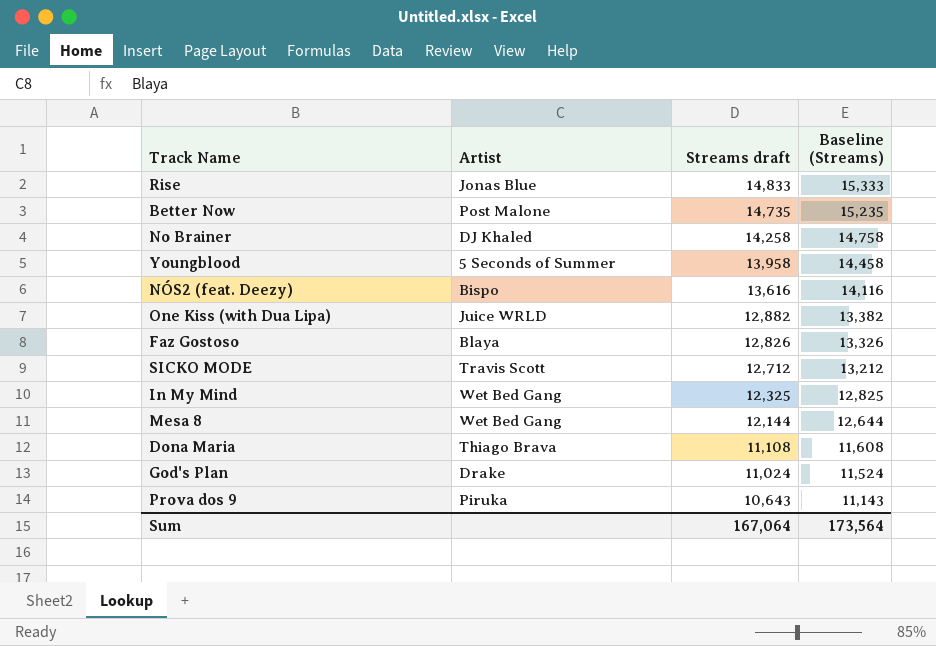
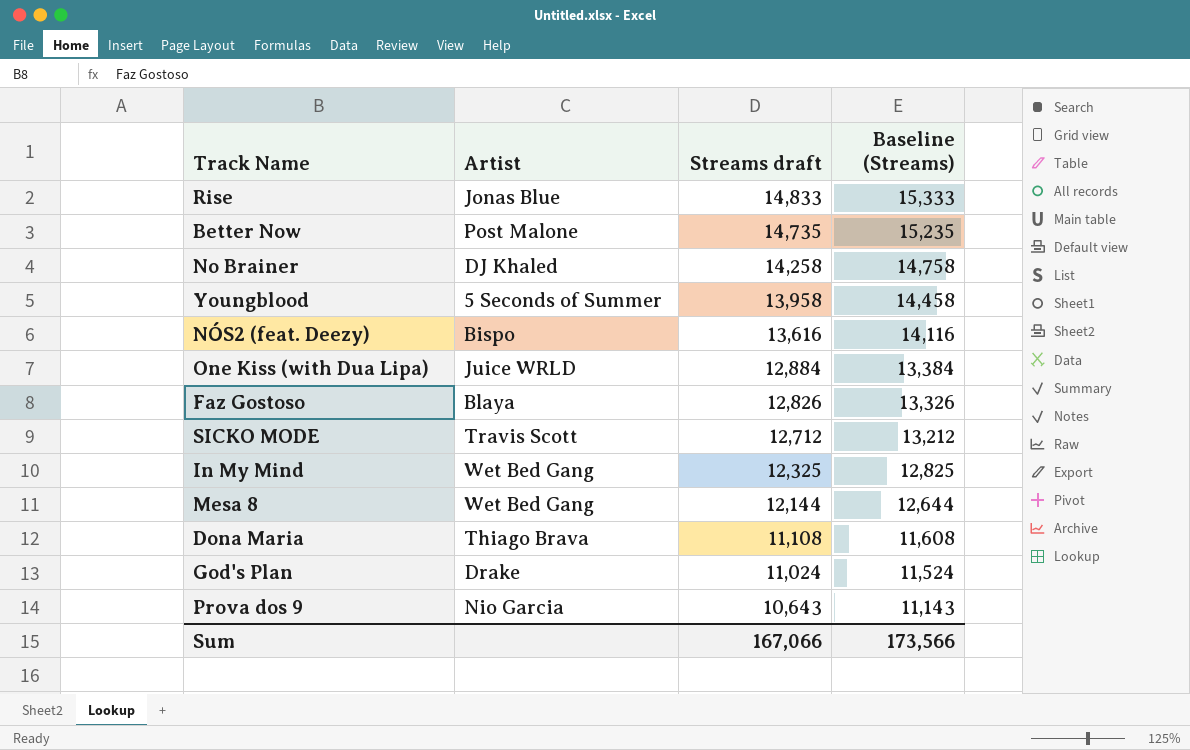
One Kiss (with Dua Lipa) | Streams draft: 12,882 -> 12,884
One Kiss (with Dua Lipa) | Baseline (Streams): 13,382 -> 13,384
Prova dos 9 | Artist: Piruka -> Nio Garcia
Sum | Streams draft: 167,064 -> 167,066
Sum | Baseline (Streams): 173,564 -> 173,566

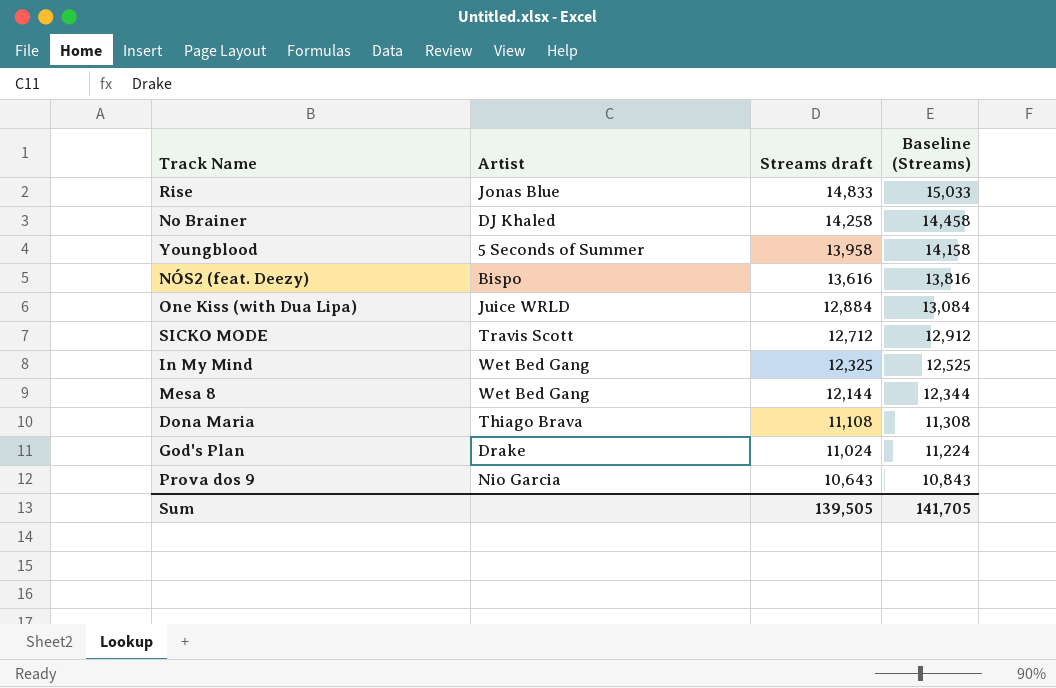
column Baseline (Streams) | formula: [Streams draft] + 500 -> [Streams draft] + 200
row Better Now: Post Malone | 14,735 | 15,235 -> none
row Faz Gostoso: Blaya | 12,826 | 13,326 -> none
Sum | Streams draft: 167,066 -> 139,505
Sum | Baseline (Streams): 173,566 -> 141,705

